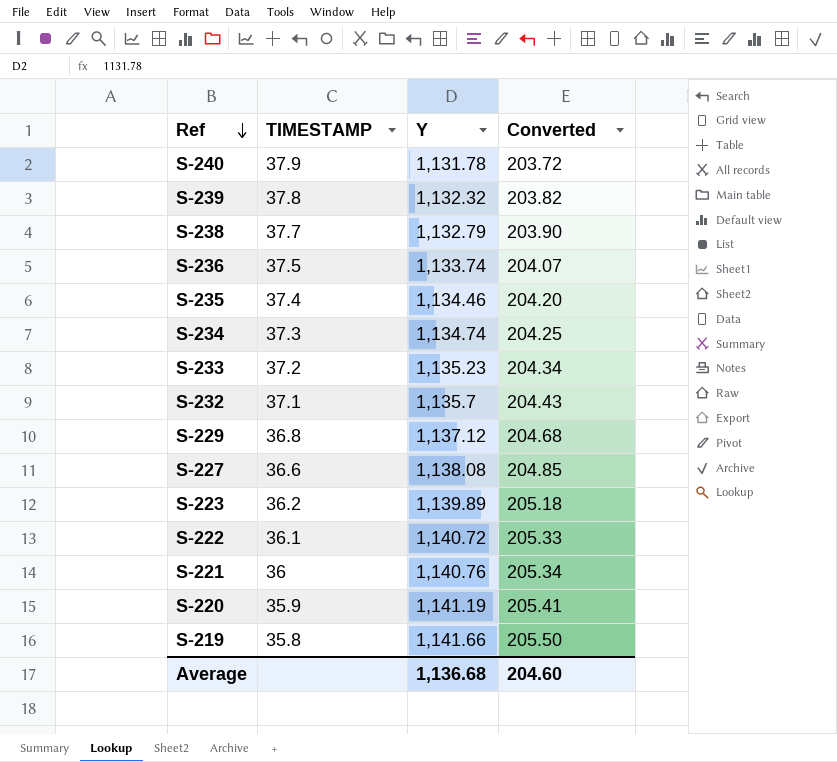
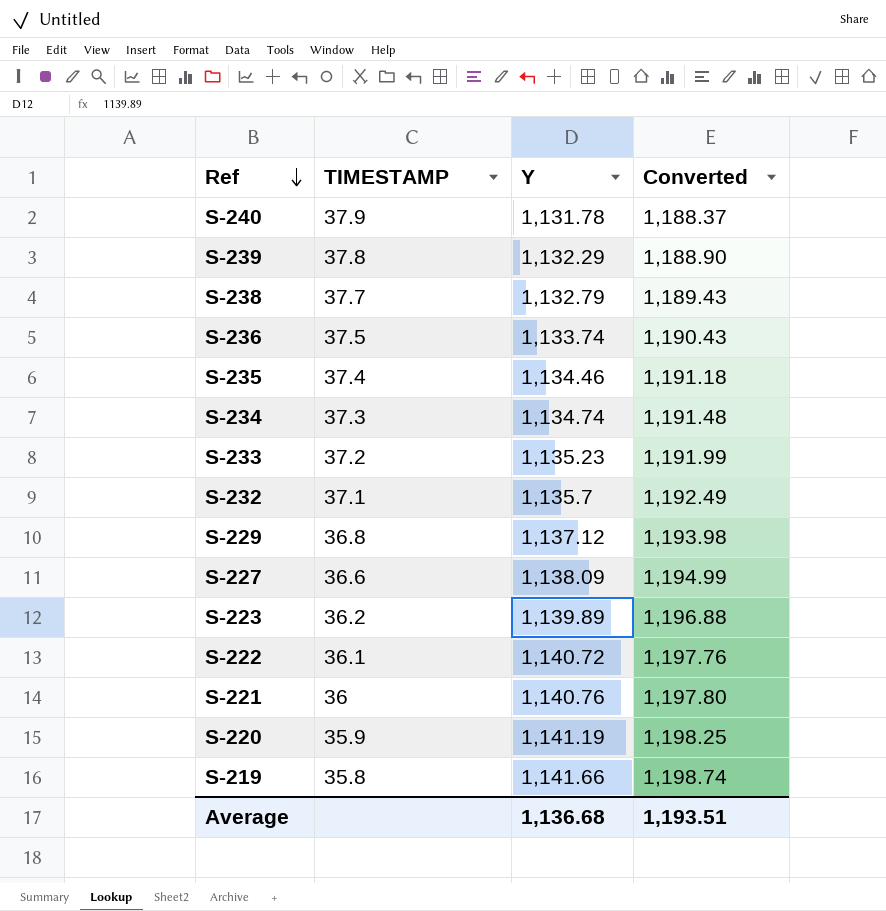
column Converted | formula: [Y] * 0.18 -> [Y] * 1.05
S-239 | Y: 1,132.32 -> 1,132.29
S-227 | Y: 1,138.08 -> 1,138.09
Average | Converted: 204.60 -> 1,193.51

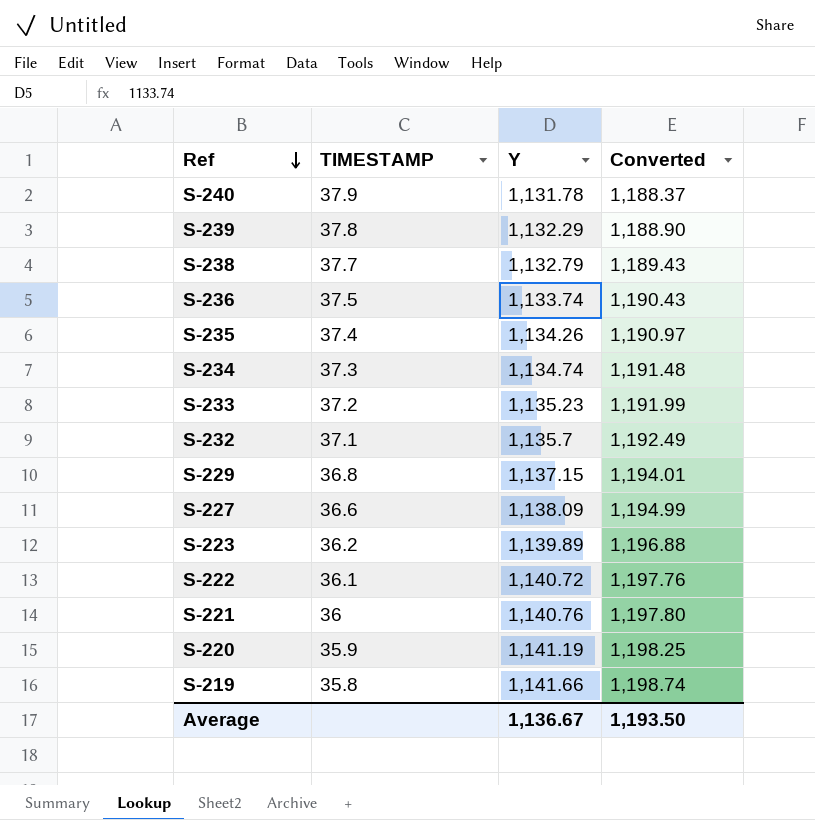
S-235 | Y: 1,134.46 -> 1,134.26
S-235 | Converted: 1,191.18 -> 1,190.97
S-229 | Y: 1,137.12 -> 1,137.15
S-229 | Converted: 1,193.98 -> 1,194.01
Average | Y: 1,136.68 -> 1,136.67
Average | Converted: 1,193.51 -> 1,193.50

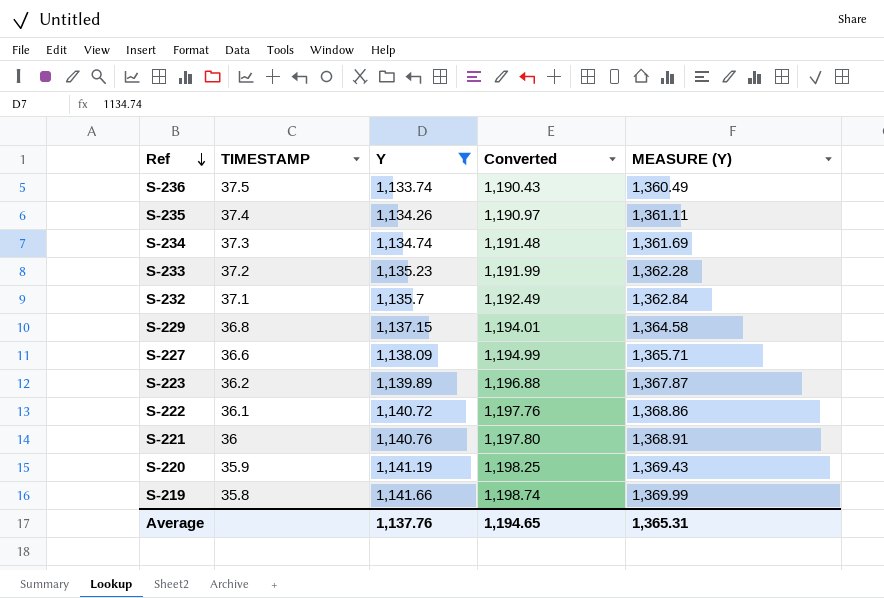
filter: none -> Y >= 1,133.74
column MEASURE (Y) | formula: none -> [Y] * 1.2
Average | Y: 1,136.67 -> 1,137.76
Average | Converted: 1,193.50 -> 1,194.65

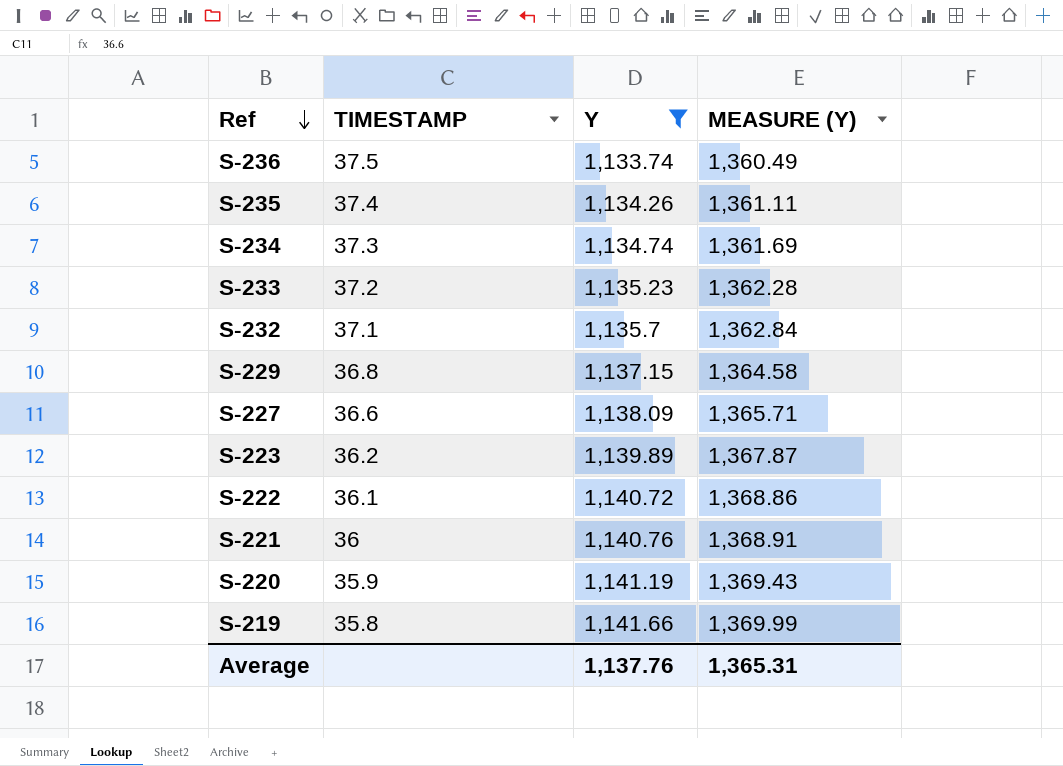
column Converted | formula: [Y] * 1.05 -> none

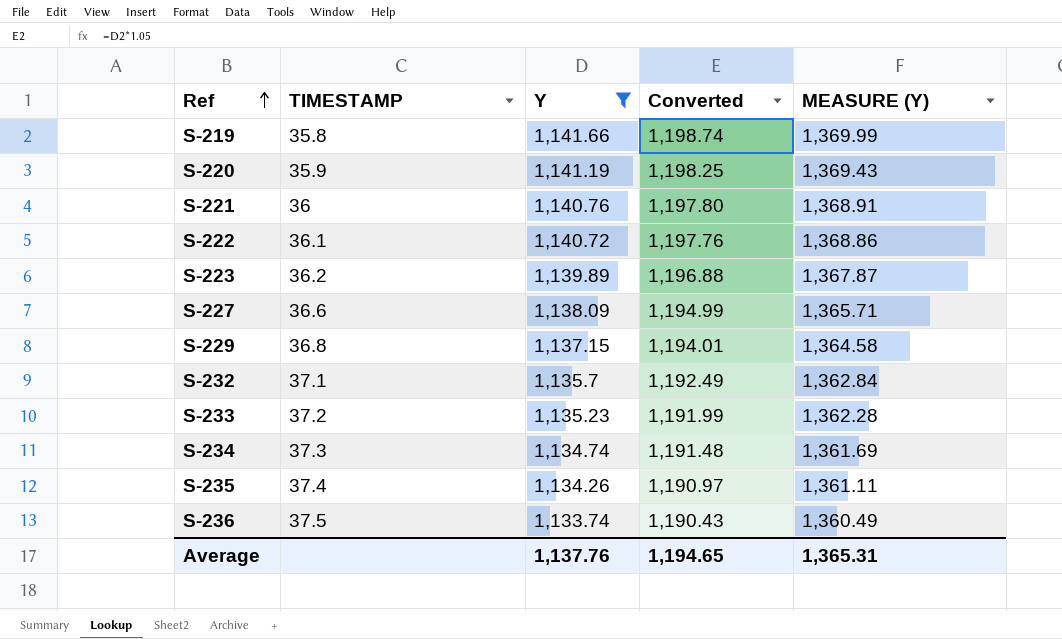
row order: Ref descending -> Ref ascending
column Converted | formula: none -> [Y] * 1.05

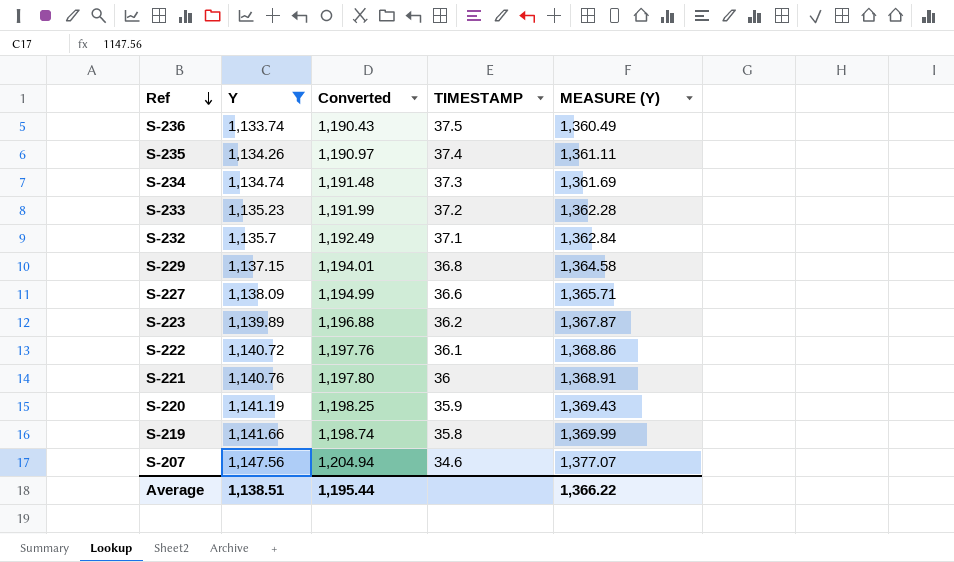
row order: Ref ascending -> Ref descending
column TIMESTAMP | position: 2 -> 4
row S-207: none -> 1,147.56 | 1,204.94 | 34.6 | 1,377.07
Average | Y: 1,137.76 -> 1,138.51
Average | Converted: 1,194.65 -> 1,195.44
Average | MEASURE (Y): 1,365.31 -> 1,366.22

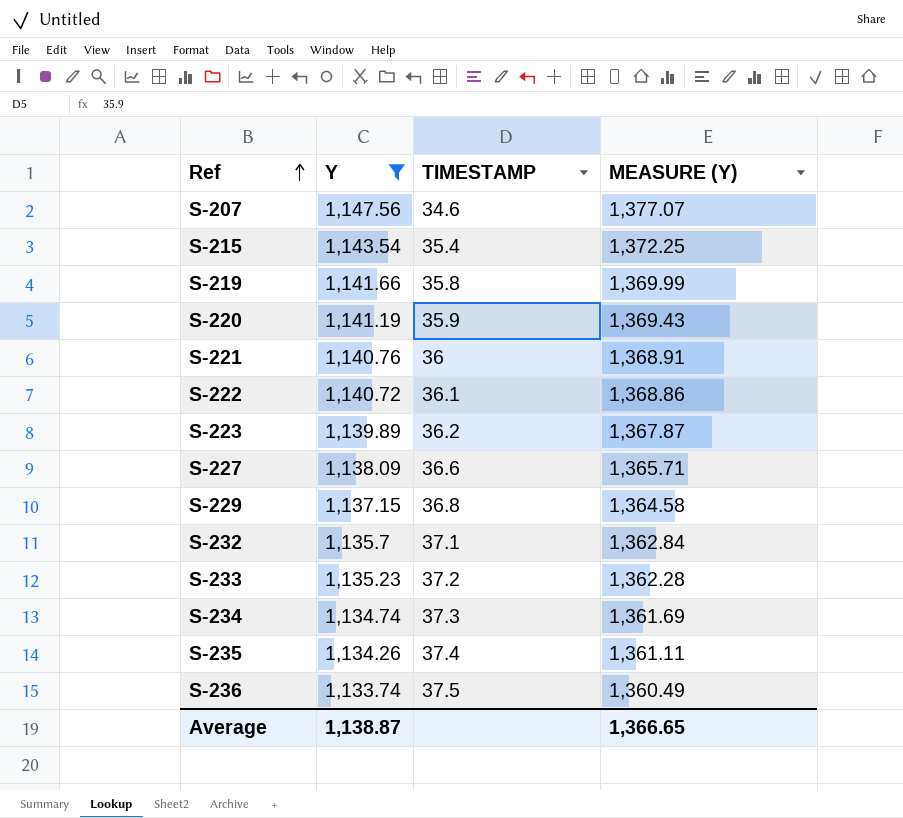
row order: Ref descending -> Ref ascending
column Converted | formula: [Y] * 1.05 -> none
row S-215: none -> 1,143.54 | 35.4 | 1,372.25
Average | Y: 1,138.51 -> 1,138.87
Average | MEASURE (Y): 1,366.22 -> 1,366.65

